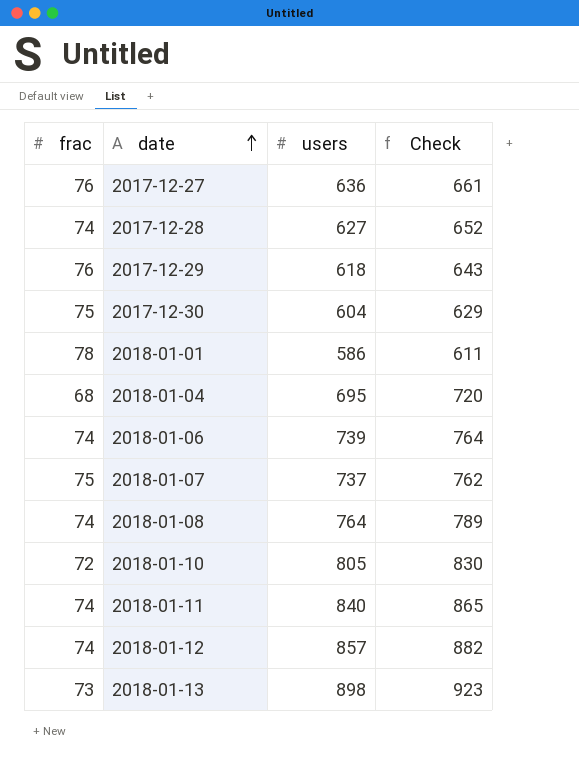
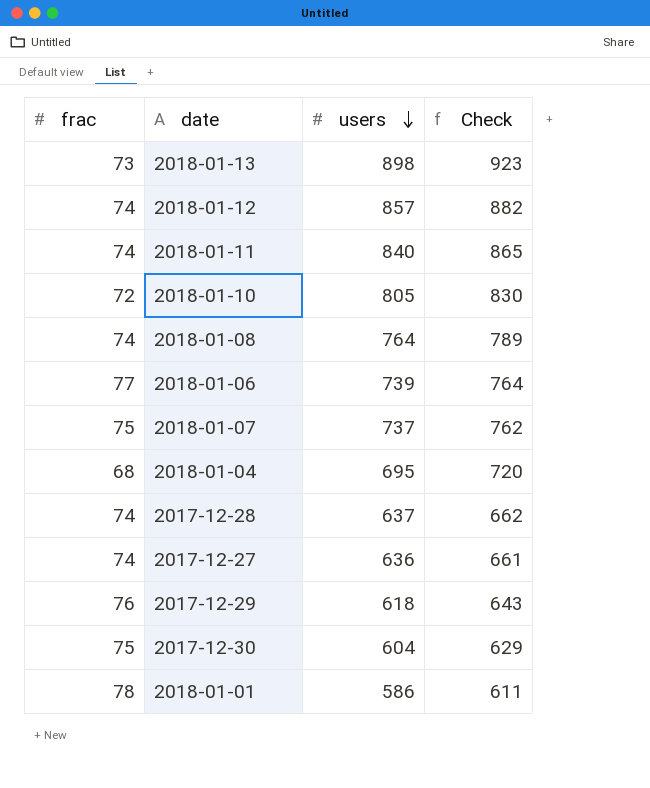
row order: date ascending -> users descending
2018-01-06 | frac: 74 -> 77
2017-12-28 | users: 627 -> 637
2017-12-28 | Check: 652 -> 662
2017-12-27 | frac: 76 -> 74

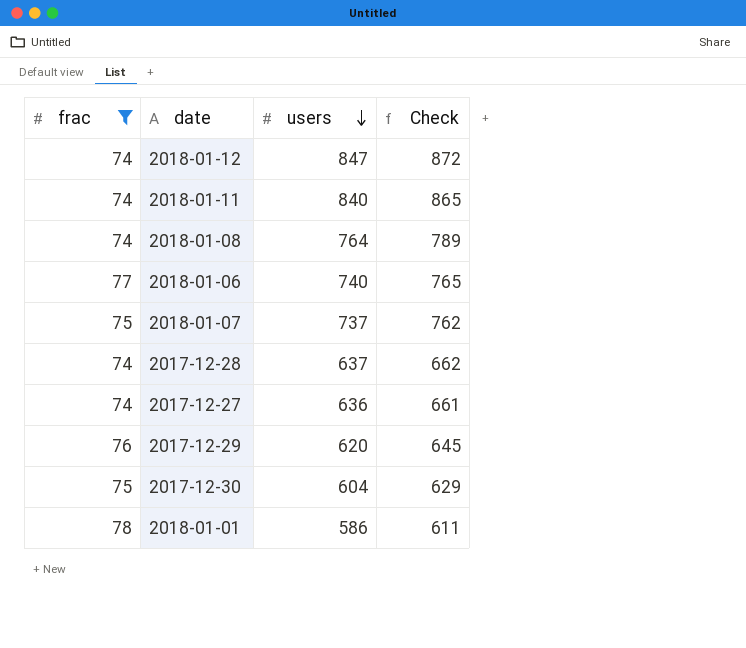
filter: none -> frac >= 74
2018-01-12 | users: 857 -> 847
2018-01-12 | Check: 882 -> 872
2018-01-06 | users: 739 -> 740
2018-01-06 | Check: 764 -> 765
2017-12-29 | users: 618 -> 620
2017-12-29 | Check: 643 -> 645

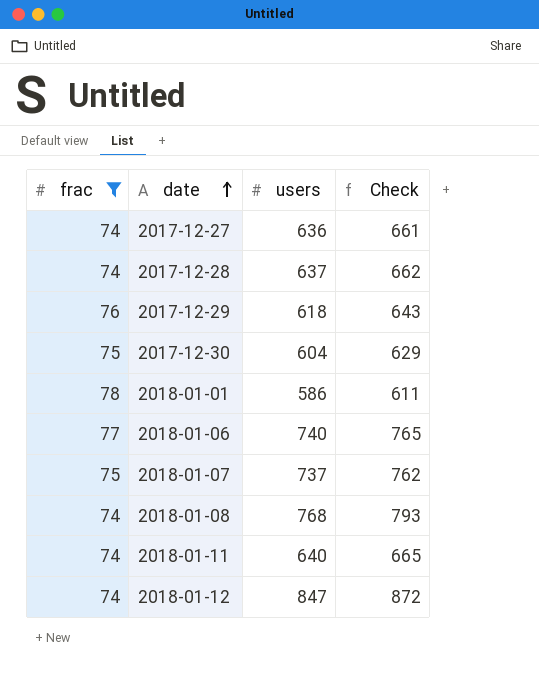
row order: users descending -> date ascending
2017-12-29 | users: 620 -> 618
2017-12-29 | Check: 645 -> 643
2018-01-08 | users: 764 -> 768
2018-01-08 | Check: 789 -> 793
2018-01-11 | users: 840 -> 640
2018-01-11 | Check: 865 -> 665

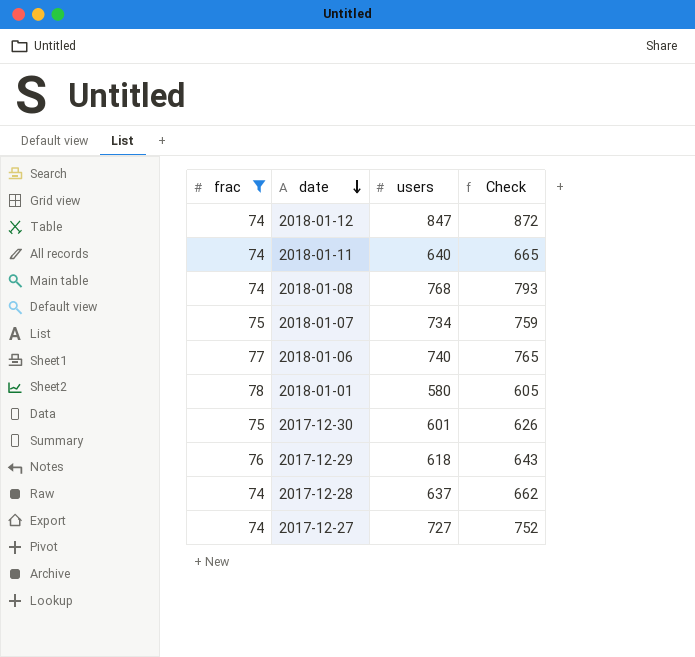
row order: date ascending -> date descending
2018-01-07 | users: 737 -> 734
2018-01-07 | Check: 762 -> 759
2018-01-01 | users: 586 -> 580
2018-01-01 | Check: 611 -> 605
2017-12-30 | users: 604 -> 601
2017-12-30 | Check: 629 -> 626
2017-12-27 | users: 636 -> 727
2017-12-27 | Check: 661 -> 752

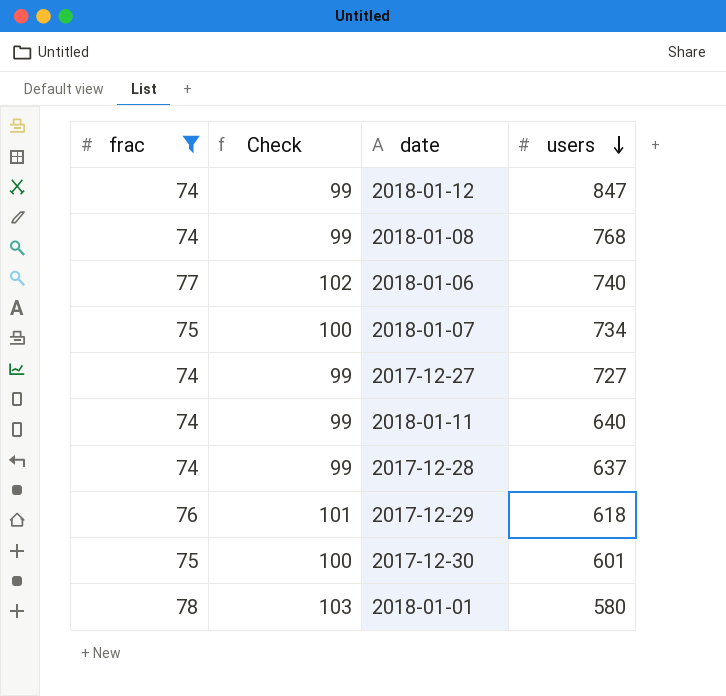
row order: date descending -> users descending
column Check | formula: [users] + 25 -> [frac] + 25
column Check | position: 4 -> 2

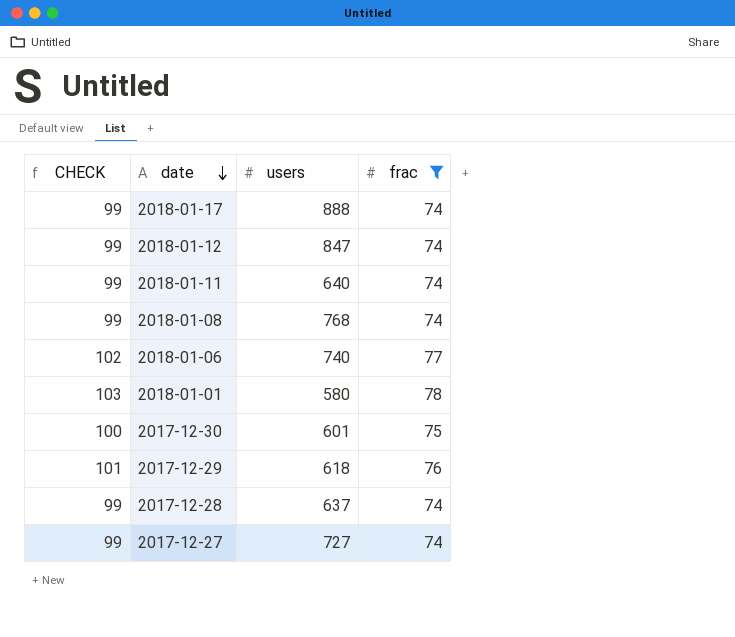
row order: users descending -> date descending
column name: Check -> CHECK
column frac | position: 1 -> 4
row 2018-01-07: 75 | 100 | 734 -> none
row 2018-01-17: none -> 99 | 888 | 74

